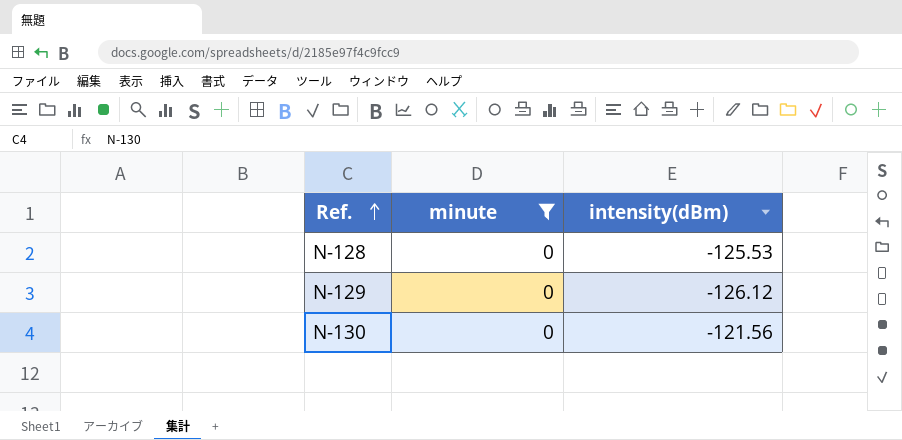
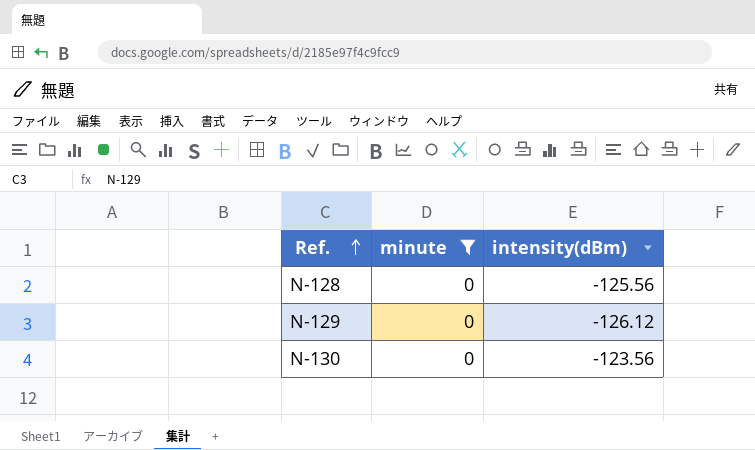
N-128 | intensity(dBm): -125.53 -> -125.56
N-130 | intensity(dBm): -121.56 -> -123.56

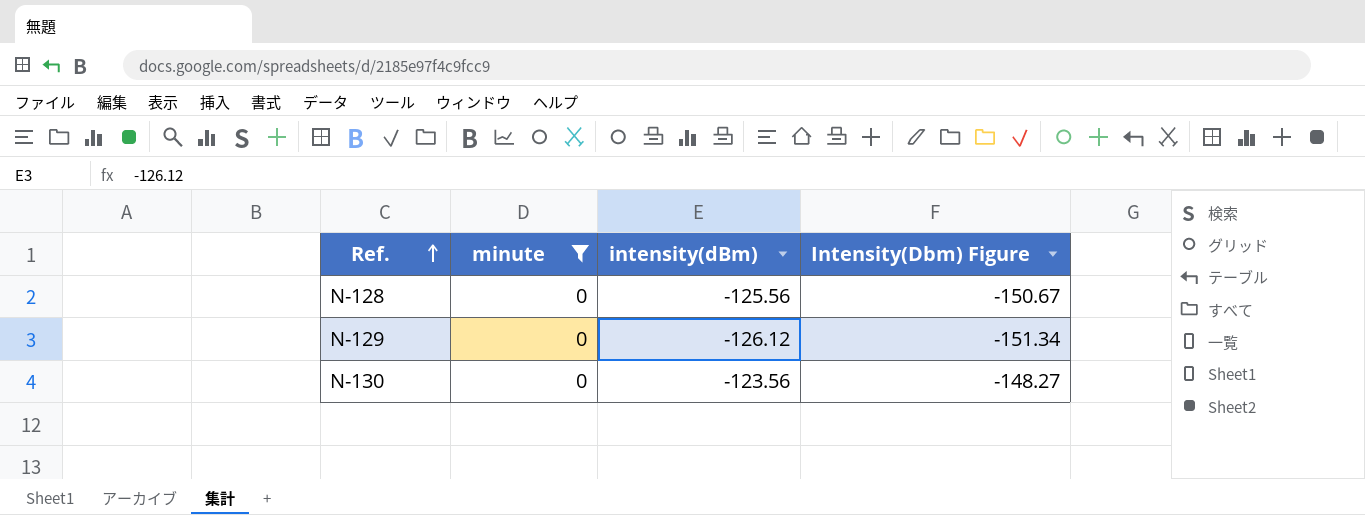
column Intensity(Dbm) Figure | formula: none -> [intensity(dBm)] * 1.2

